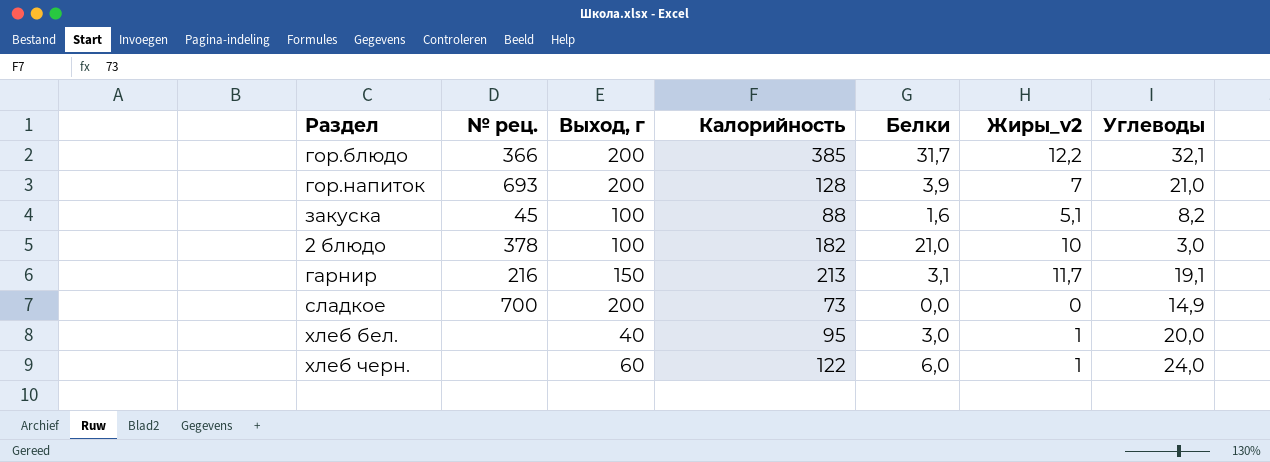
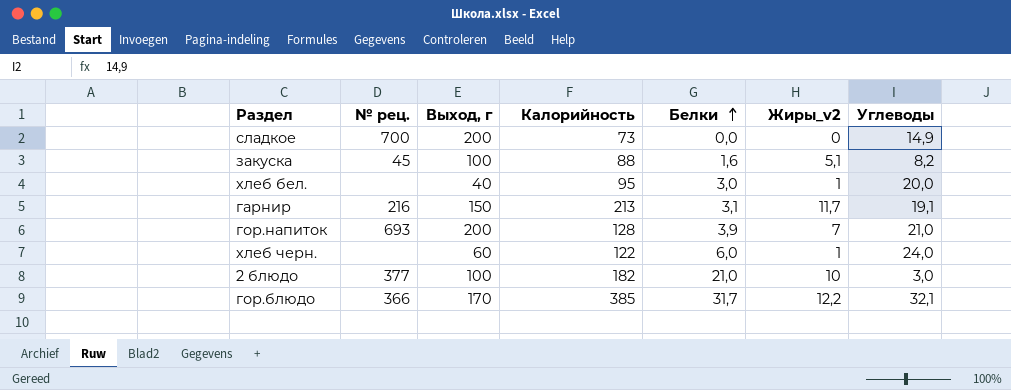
row order: none -> Белки ascending
2 блюдо | № рец.: 378 -> 377
гор.блюдо | Выход, г: 200 -> 170

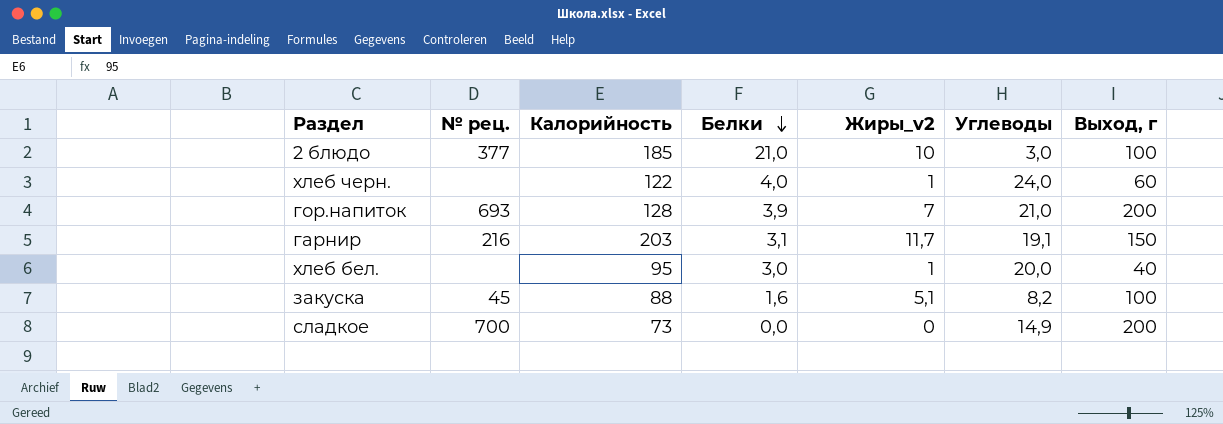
row order: Белки ascending -> Белки descending
column Выход, г | position: 3 -> 7
row гор.блюдо: 366 | 170 | 385 | 31,7 | 12,2 | 32,1 -> none
2 блюдо | Калорийность: 182 -> 185
хлеб черн. | Белки: 6,0 -> 4,0
гарнир | Калорийность: 213 -> 203

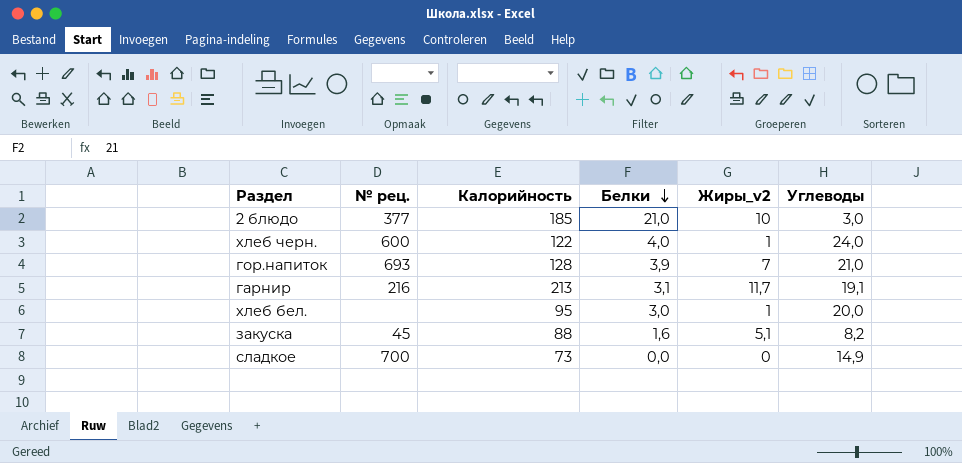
column Выход, г | position: 7 -> none
хлеб черн. | № рец.: none -> 600
гарнир | Калорийность: 203 -> 213

